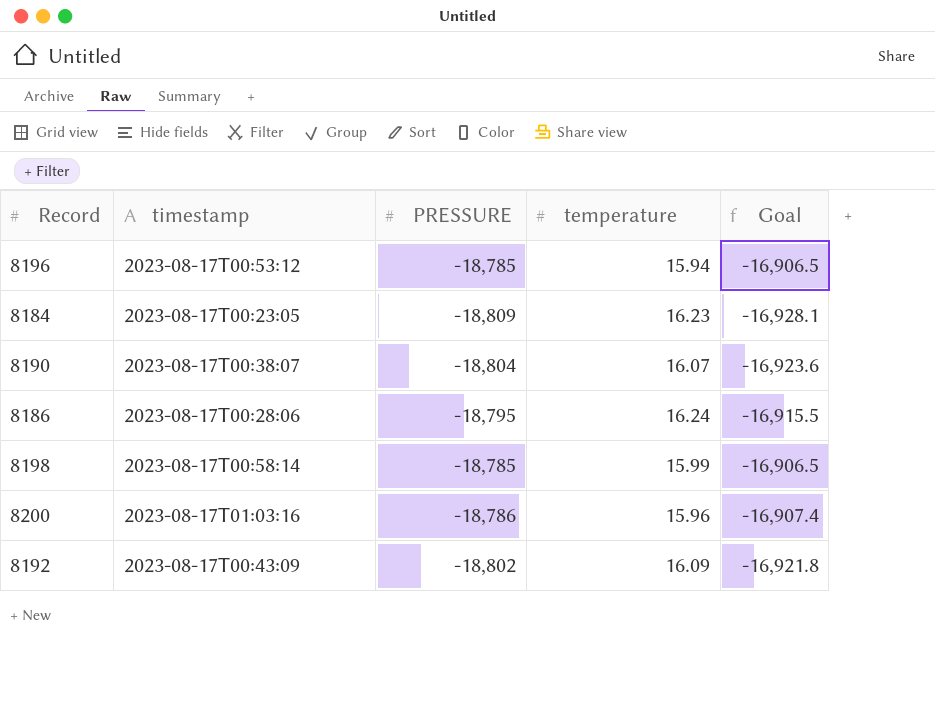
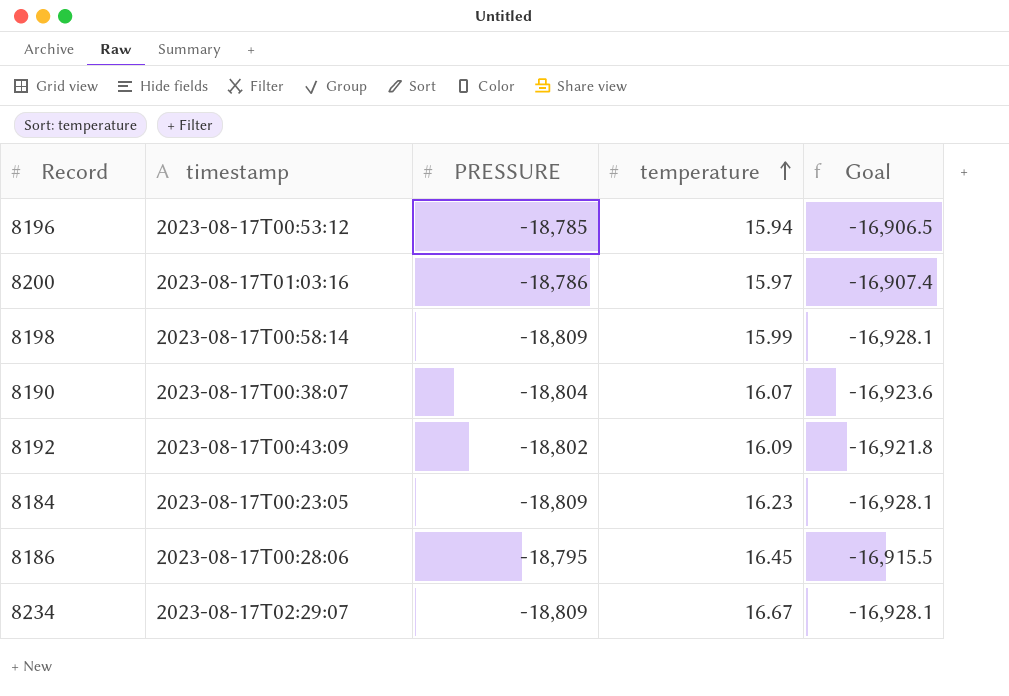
row order: none -> temperature ascending
8200 | temperature: 15.96 -> 15.97
8198 | PRESSURE: -18,785 -> -18,809
8198 | Goal: -16,906.5 -> -16,928.1
8186 | temperature: 16.24 -> 16.45
row 8234: none -> 2023-08-17T02:29:07 | -18,809 | 16.67 | -16,928.1

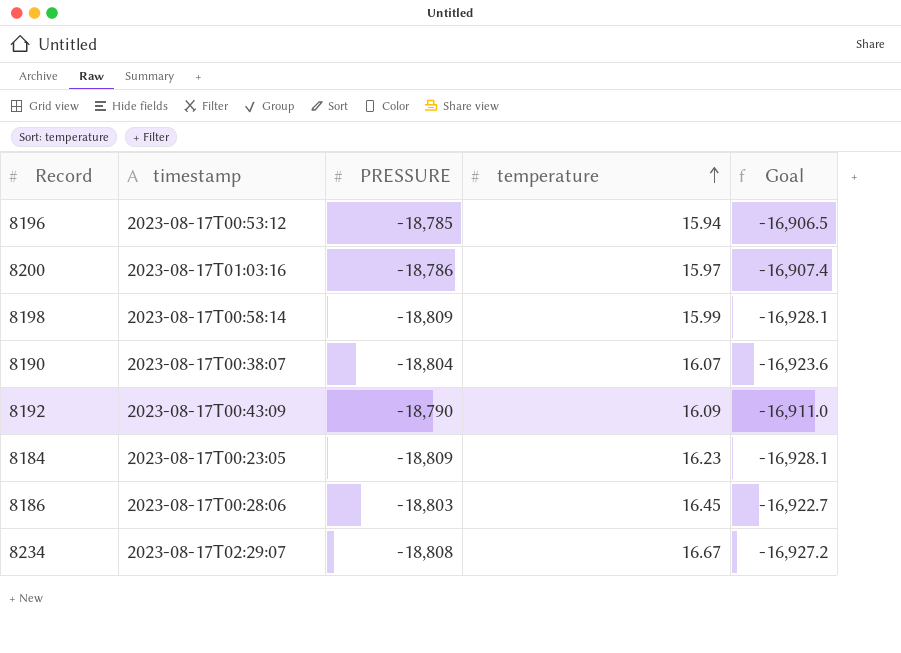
8192 | PRESSURE: -18,802 -> -18,790
8192 | Goal: -16,921.8 -> -16,911.0
8186 | PRESSURE: -18,795 -> -18,803
8186 | Goal: -16,915.5 -> -16,922.7
8234 | PRESSURE: -18,809 -> -18,808
8234 | Goal: -16,928.1 -> -16,927.2

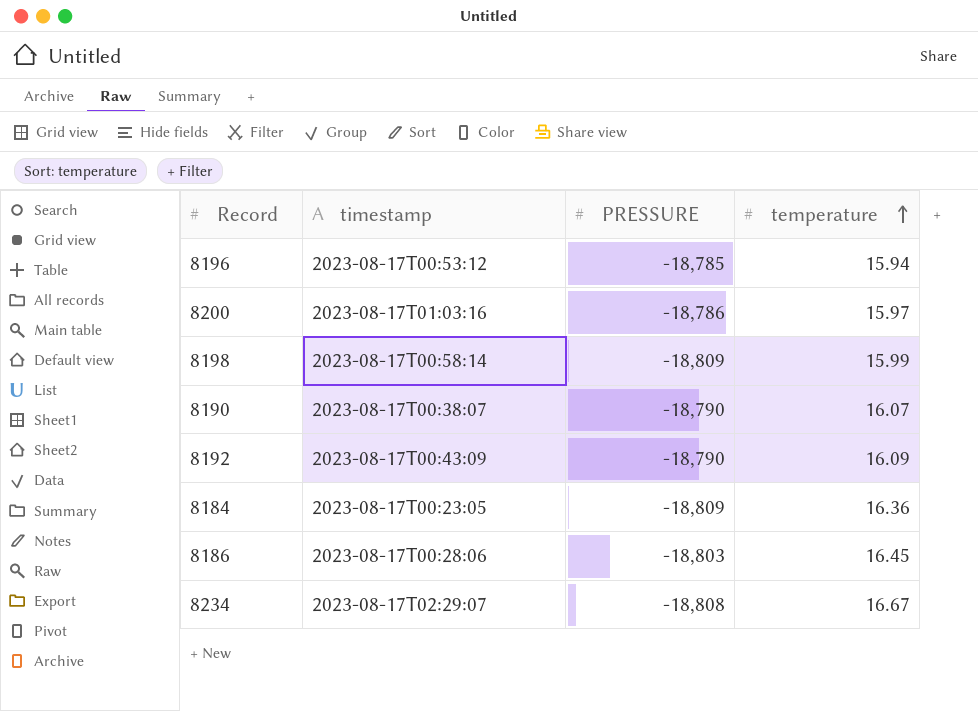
column Goal | formula: [PRESSURE] * 0.9 -> none
8190 | PRESSURE: -18,804 -> -18,790
8184 | temperature: 16.23 -> 16.36

